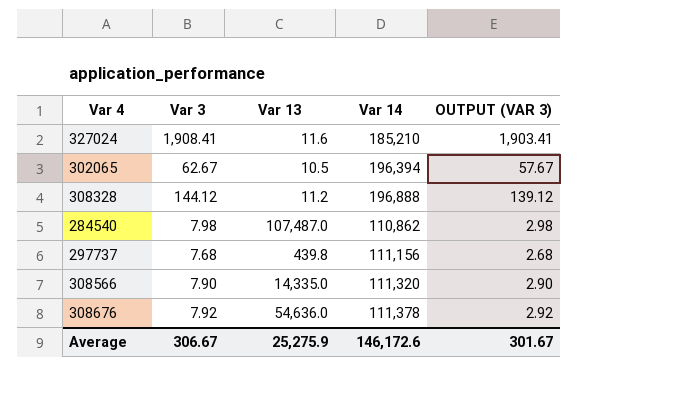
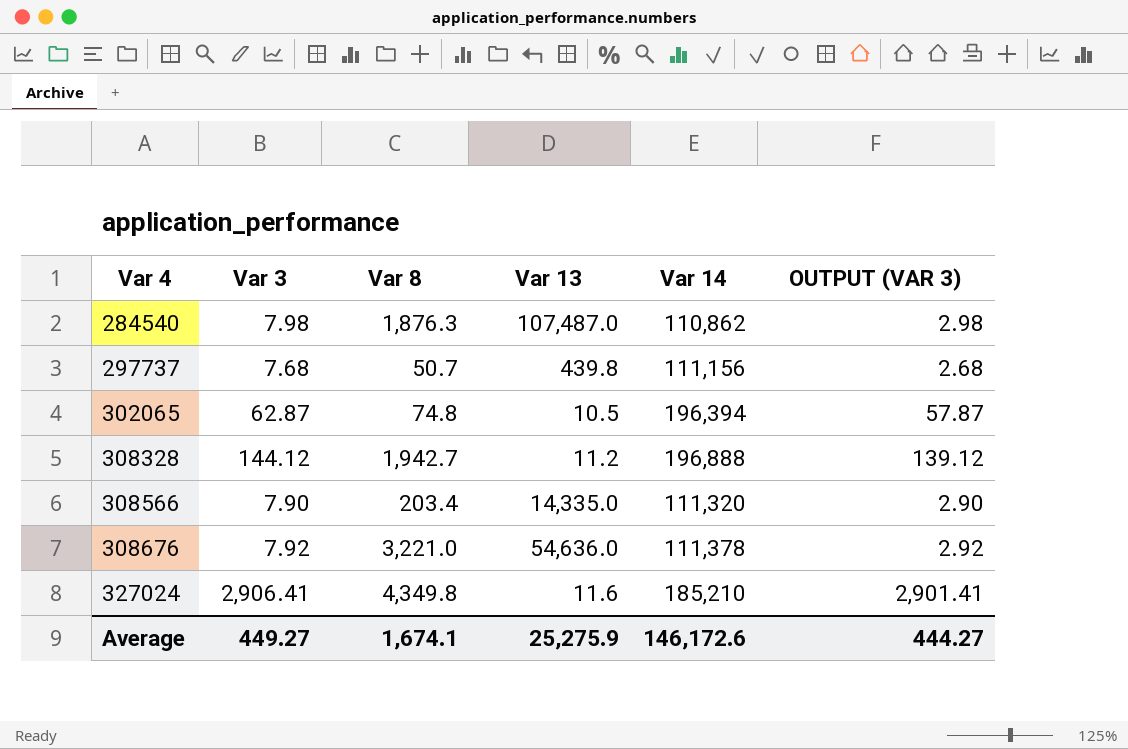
row order: none -> Var 4 ascending
column Var 8 | position: none -> 3
302065 | Var 3: 62.67 -> 62.87
302065 | OUTPUT (VAR 3): 57.67 -> 57.87
327024 | Var 3: 1,908.41 -> 2,906.41
327024 | OUTPUT (VAR 3): 1,903.41 -> 2,901.41
Average | Var 3: 306.67 -> 449.27
Average | OUTPUT (VAR 3): 301.67 -> 444.27

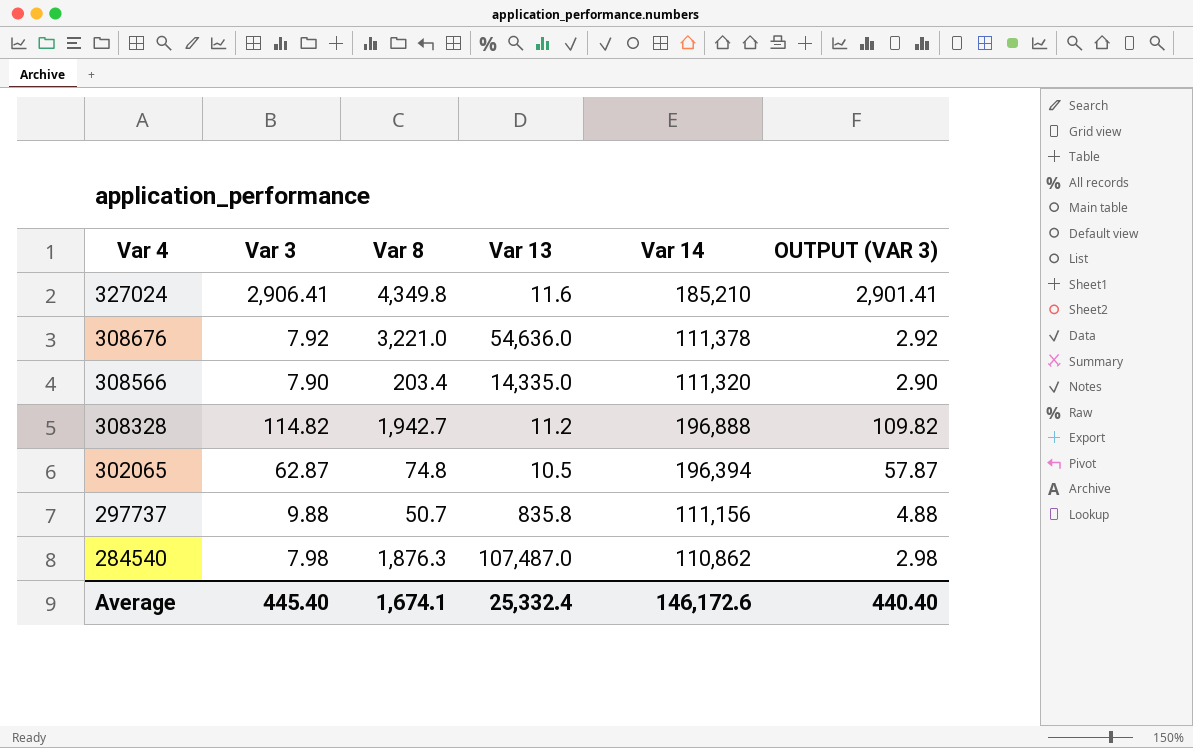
row order: Var 4 ascending -> Var 4 descending
308328 | Var 3: 144.12 -> 114.82
308328 | OUTPUT (VAR 3): 139.12 -> 109.82
297737 | Var 3: 7.68 -> 9.88
297737 | Var 13: 439.8 -> 835.8
297737 | OUTPUT (VAR 3): 2.68 -> 4.88
Average | Var 3: 449.27 -> 445.40
Average | Var 13: 25,275.9 -> 25,332.4
Average | OUTPUT (VAR 3): 444.27 -> 440.40

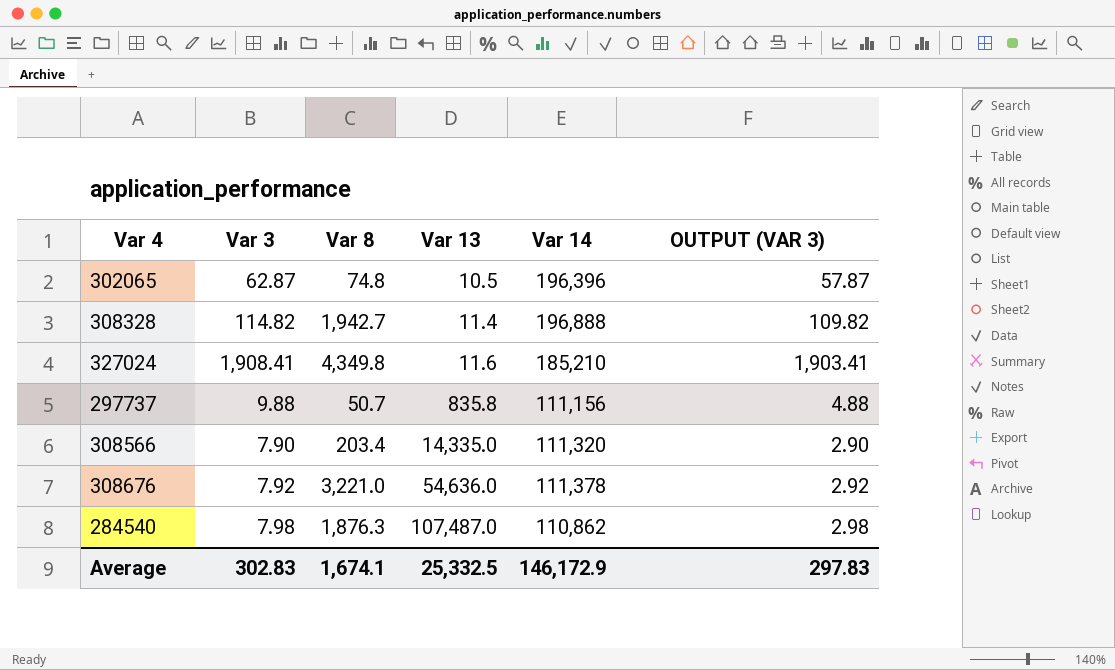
row order: Var 4 descending -> Var 13 ascending
302065 | Var 14: 196,394 -> 196,396
308328 | Var 13: 11.2 -> 11.4
327024 | Var 3: 2,906.41 -> 1,908.41
327024 | OUTPUT (VAR 3): 2,901.41 -> 1,903.41
Average | Var 3: 445.40 -> 302.83
Average | Var 13: 25,332.4 -> 25,332.5
Average | Var 14: 146,172.6 -> 146,172.9
Average | OUTPUT (VAR 3): 440.40 -> 297.83

